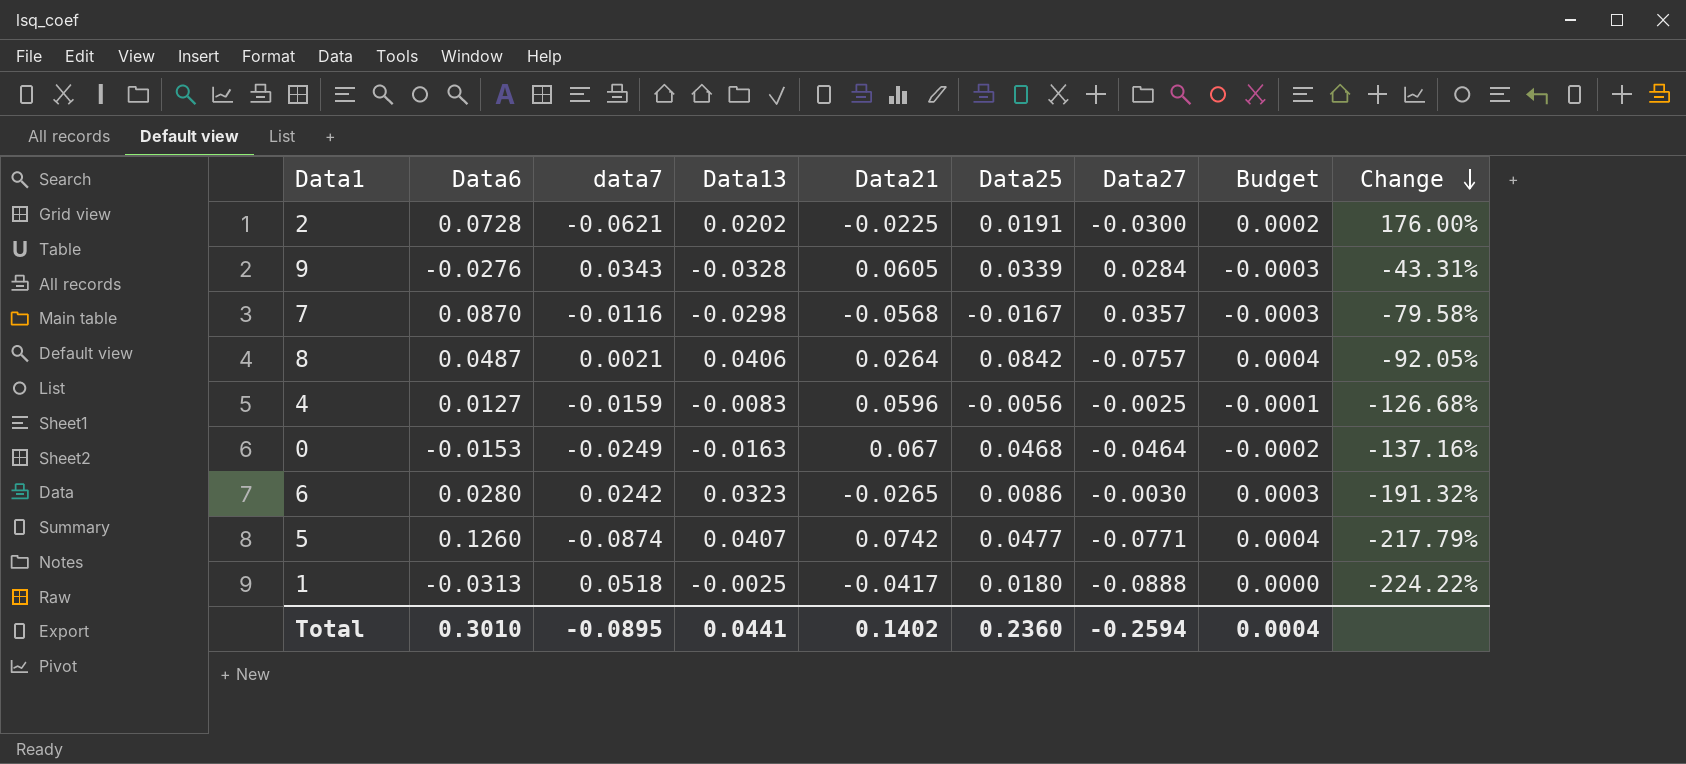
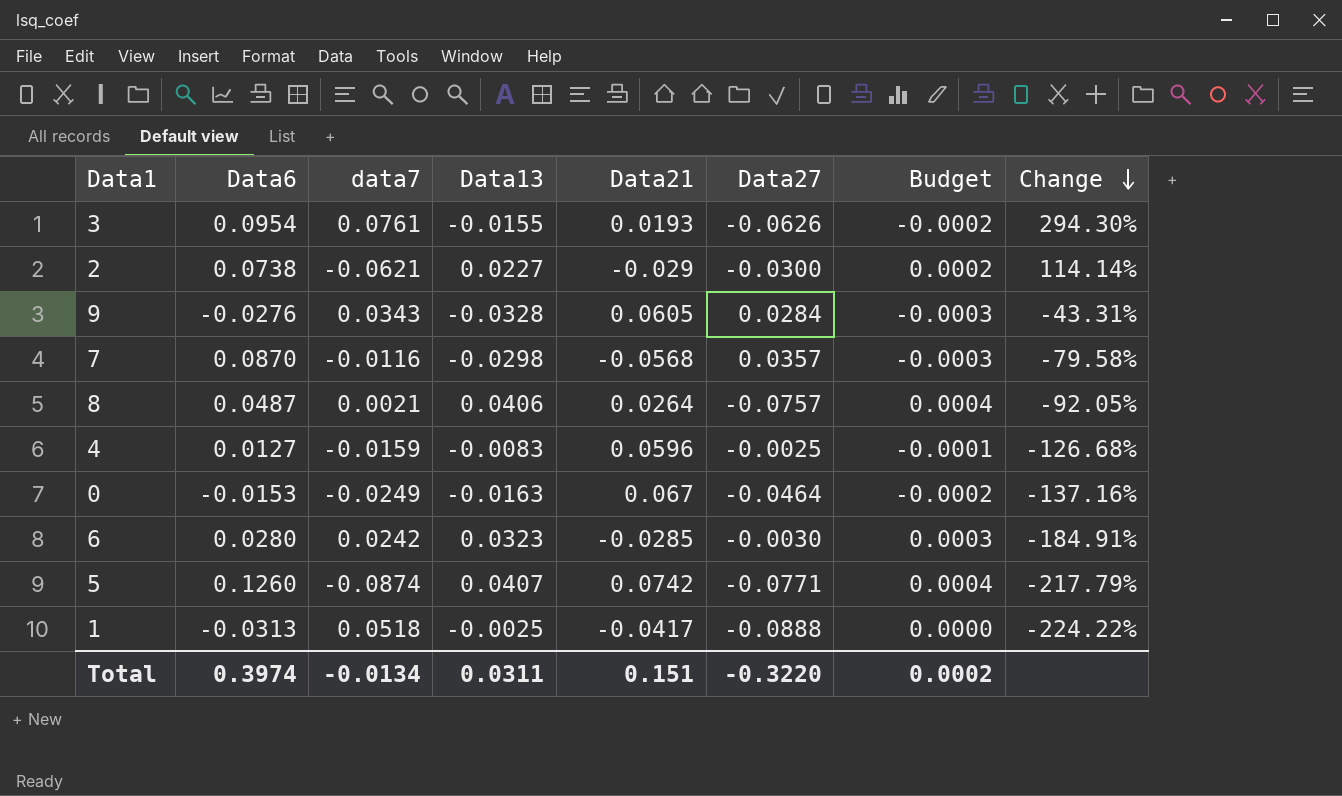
column Data25 | position: 6 -> none
row 3: none -> 0.0954 | 0.0761 | -0.0155 | 0.0193 | -0.0626 | -0.0002 | 294.30%
2 | Data6: 0.0728 -> 0.0738
2 | Data13: 0.0202 -> 0.0227
2 | Data21: -0.0225 -> -0.029
2 | Change: 176.00% -> 114.14%
6 | Data21: -0.0265 -> -0.0285
6 | Change: -191.32% -> -184.91%
Total | Data6: 0.3010 -> 0.3974
Total | data7: -0.0895 -> -0.0134
Total | Data13: 0.0441 -> 0.0311
Total | Data21: 0.1402 -> 0.151
Total | Data27: -0.2594 -> -0.3220
Total | Budget: 0.0004 -> 0.0002

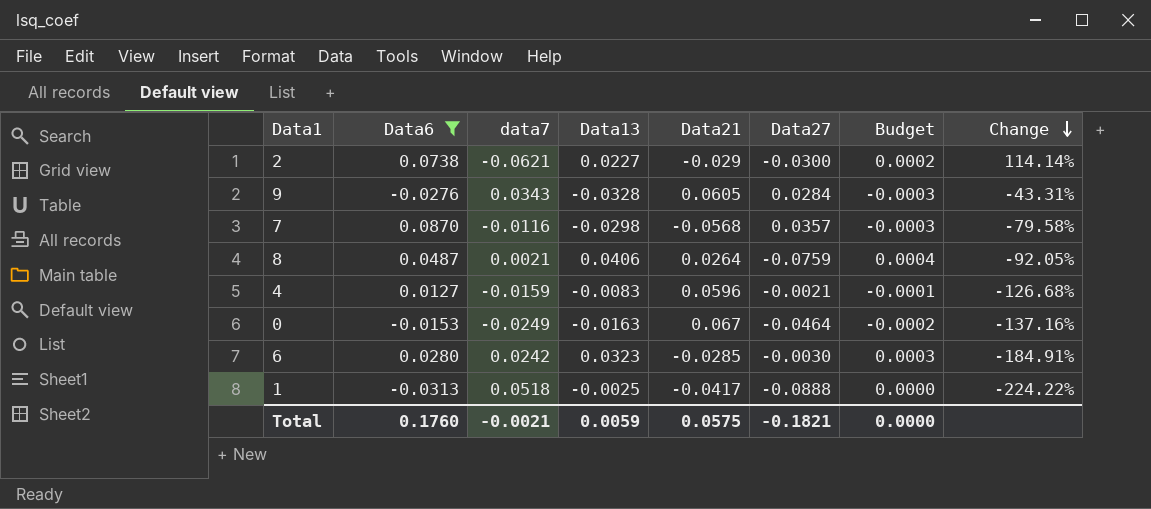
filter: none -> Data6 <= 0.0870
8 | Data27: -0.0757 -> -0.0759
4 | Data27: -0.0025 -> -0.0021
Total | Data6: 0.3974 -> 0.1760
Total | data7: -0.0134 -> -0.0021
Total | Data13: 0.0311 -> 0.0059
Total | Data21: 0.151 -> 0.0575
Total | Data27: -0.3220 -> -0.1821
Total | Budget: 0.0002 -> 0.0000

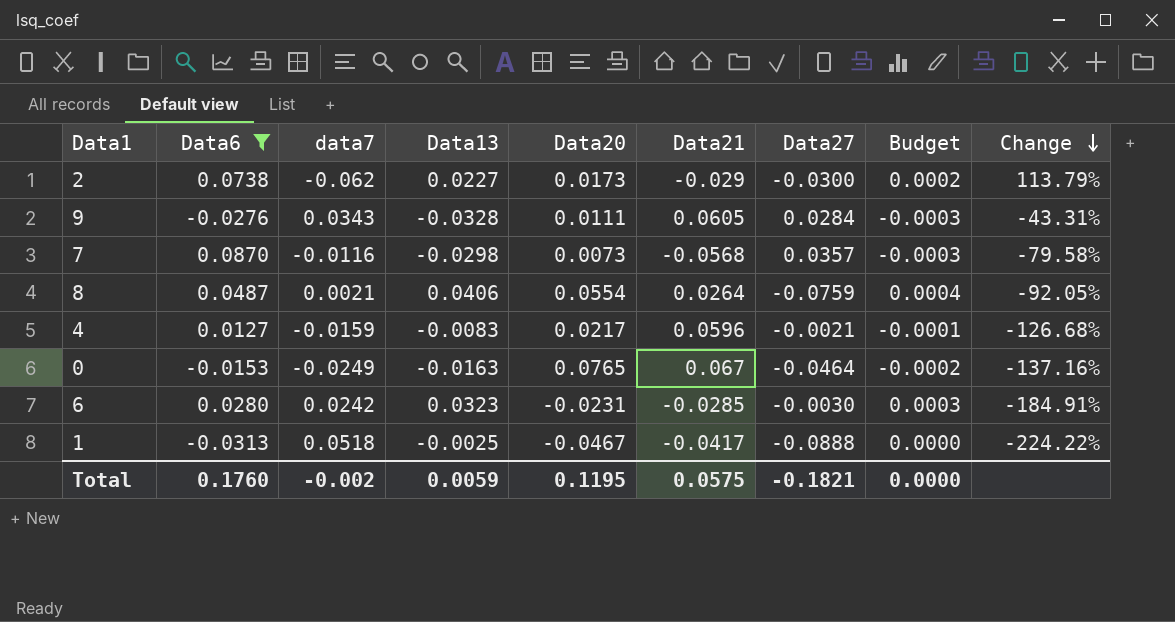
column Data20 | position: none -> 5
2 | data7: -0.0621 -> -0.062
2 | Change: 114.14% -> 113.79%
Total | data7: -0.0021 -> -0.002

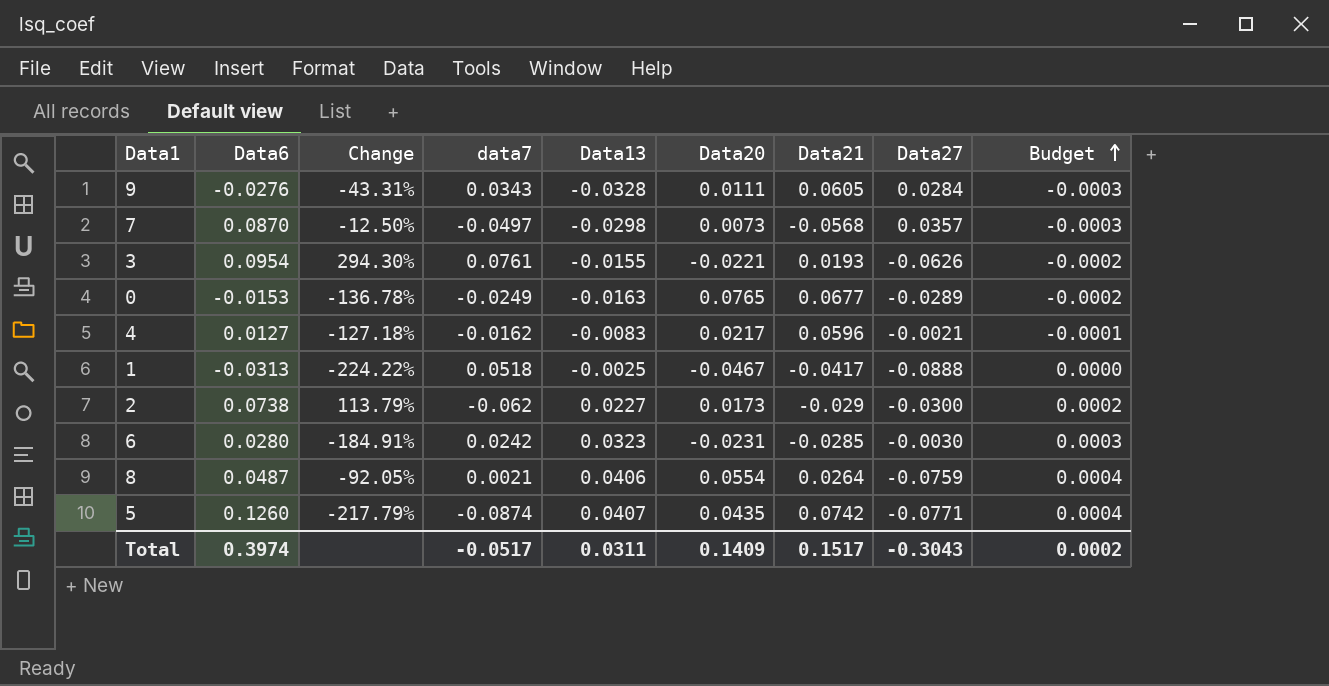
filter: Data6 <= 0.0870 -> none
row order: Change descending -> Budget ascending
column Change | position: 9 -> 3
7 | Change: -79.58% -> -12.50%
7 | data7: -0.0116 -> -0.0497
0 | Change: -137.16% -> -136.78%
0 | Data21: 0.067 -> 0.0677
0 | Data27: -0.0464 -> -0.0289
4 | Change: -126.68% -> -127.18%
4 | data7: -0.0159 -> -0.0162
Total | Data6: 0.1760 -> 0.3974
Total | data7: -0.002 -> -0.0517
Total | Data13: 0.0059 -> 0.0311
Total | Data20: 0.1195 -> 0.1409
Total | Data21: 0.0575 -> 0.1517
Total | Data27: -0.1821 -> -0.3043
Total | Budget: 0.0000 -> 0.0002

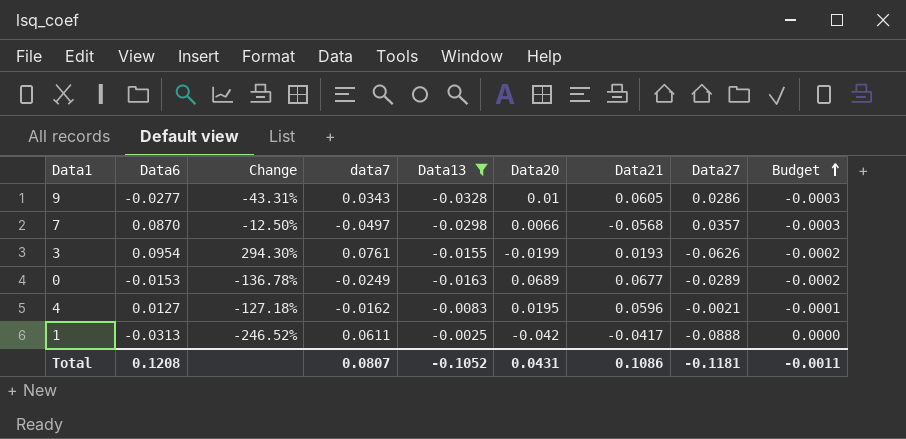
filter: none -> Data13 <= -0.0025
9 | Data6: -0.0276 -> -0.0277
9 | Data20: 0.0111 -> 0.01
9 | Data27: 0.0284 -> 0.0286
7 | Data20: 0.0073 -> 0.0066
3 | Data20: -0.0221 -> -0.0199
0 | Data20: 0.0765 -> 0.0689
4 | Data20: 0.0217 -> 0.0195
1 | Change: -224.22% -> -246.52%
1 | data7: 0.0518 -> 0.0611
1 | Data20: -0.0467 -> -0.042
Total | Data6: 0.3974 -> 0.1208
Total | data7: -0.0517 -> 0.0807
Total | Data13: 0.0311 -> -0.1052
Total | Data20: 0.1409 -> 0.0431
Total | Data21: 0.1517 -> 0.1086
Total | Data27: -0.3043 -> -0.1181
Total | Budget: 0.0002 -> -0.0011

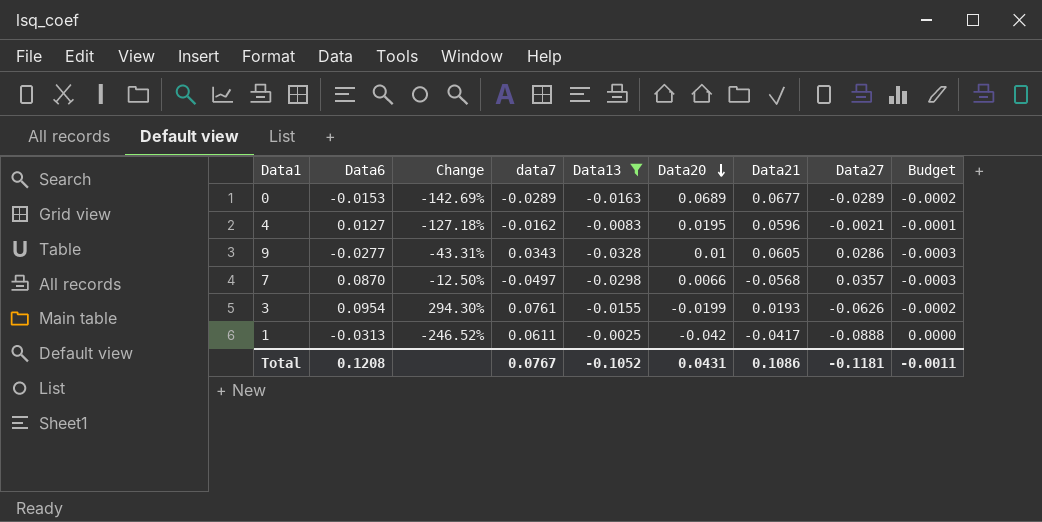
row order: Budget ascending -> Data20 descending
0 | Change: -136.78% -> -142.69%
0 | data7: -0.0249 -> -0.0289
Total | data7: 0.0807 -> 0.0767

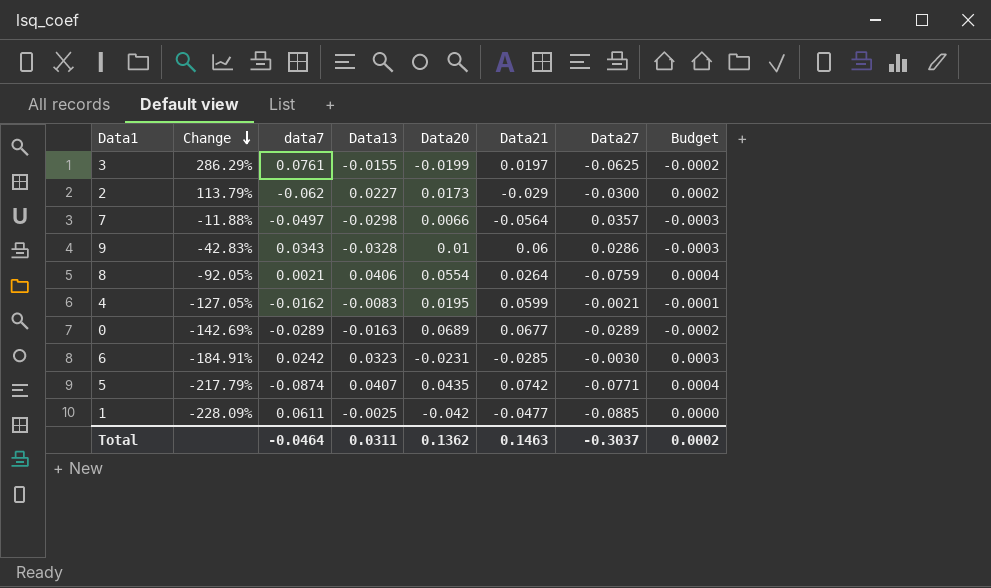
filter: Data13 <= -0.0025 -> none
row order: Data20 descending -> Change descending
column Data6 | position: 2 -> none
3 | Change: 294.30% -> 286.29%
3 | Data21: 0.0193 -> 0.0197
3 | Data27: -0.0626 -> -0.0625
7 | Change: -12.50% -> -11.88%
7 | Data21: -0.0568 -> -0.0564
9 | Change: -43.31% -> -42.83%
9 | Data21: 0.0605 -> 0.06
4 | Change: -127.18% -> -127.05%
4 | Data21: 0.0596 -> 0.0599
1 | Change: -246.52% -> -228.09%
1 | Data21: -0.0417 -> -0.0477
1 | Data27: -0.0888 -> -0.0885
Total | data7: 0.0767 -> -0.0464
Total | Data13: -0.1052 -> 0.0311
Total | Data20: 0.0431 -> 0.1362
Total | Data21: 0.1086 -> 0.1463
Total | Data27: -0.1181 -> -0.3037
Total | Budget: -0.0011 -> 0.0002

